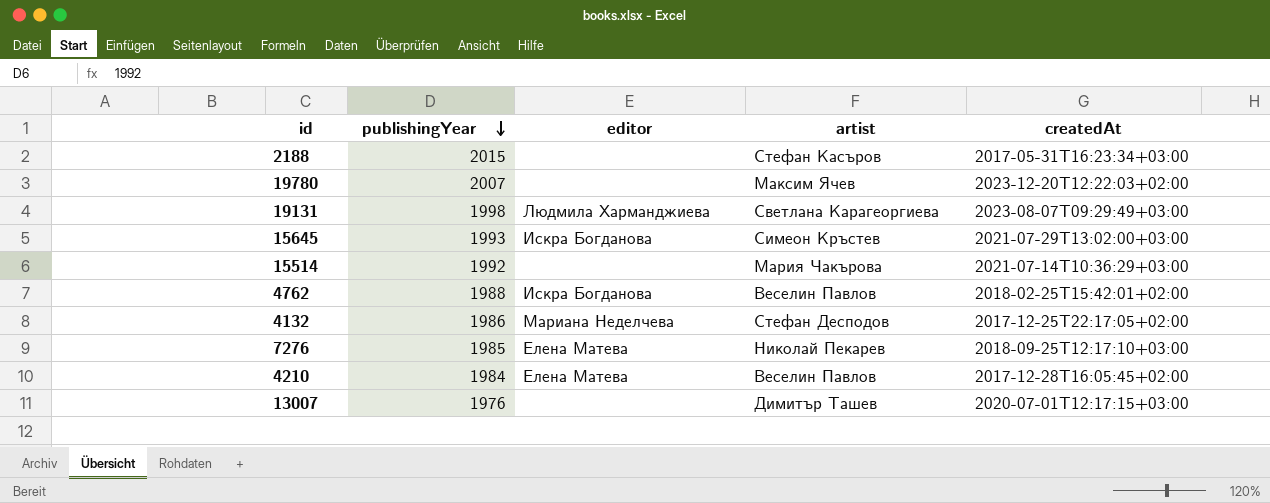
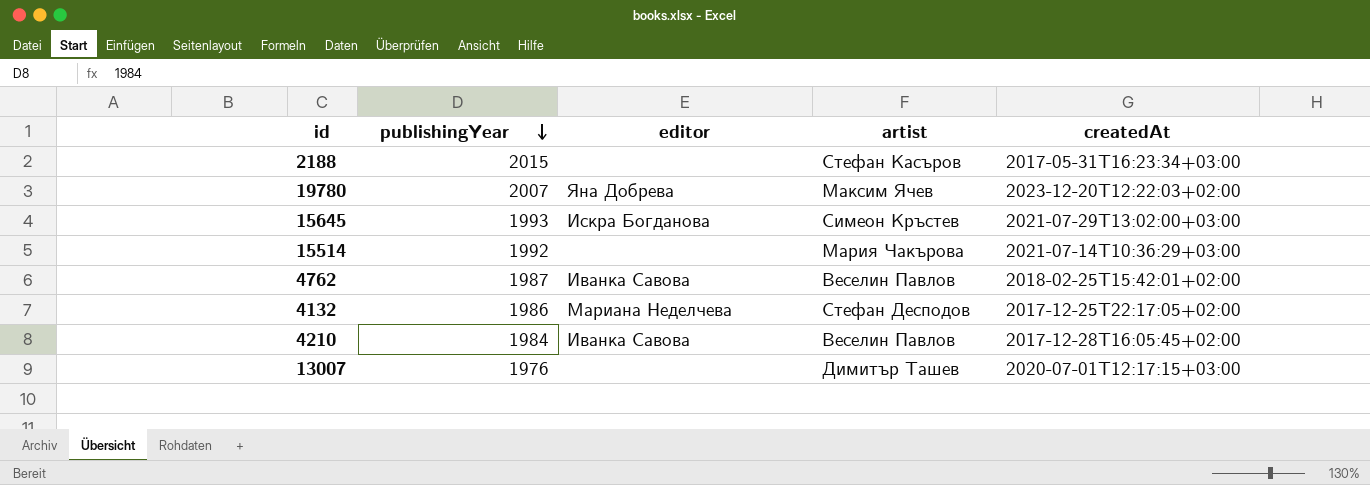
row 19131: 1998 | Людмила Харманджиева | Светлана Карагеоргиева | 2023-08-07T09:29:49+03:00 -> none
row 7276: 1985 | Елена Матева | Николай Пекарев | 2018-09-25T12:17:10+03:00 -> none
19780 | editor: none -> Яна Добрева
4762 | publishingYear: 1988 -> 1987
4762 | editor: Искра Богданова -> Иванка Савова
4210 | editor: Елена Матева -> Иванка Савова

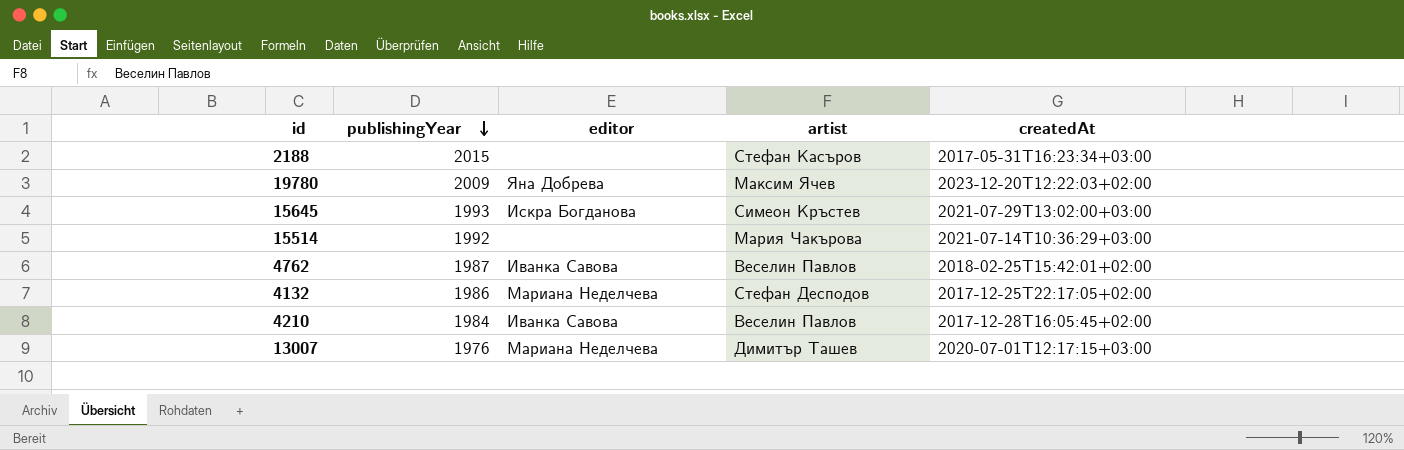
19780 | publishingYear: 2007 -> 2009
13007 | editor: none -> Мариана Неделчева

